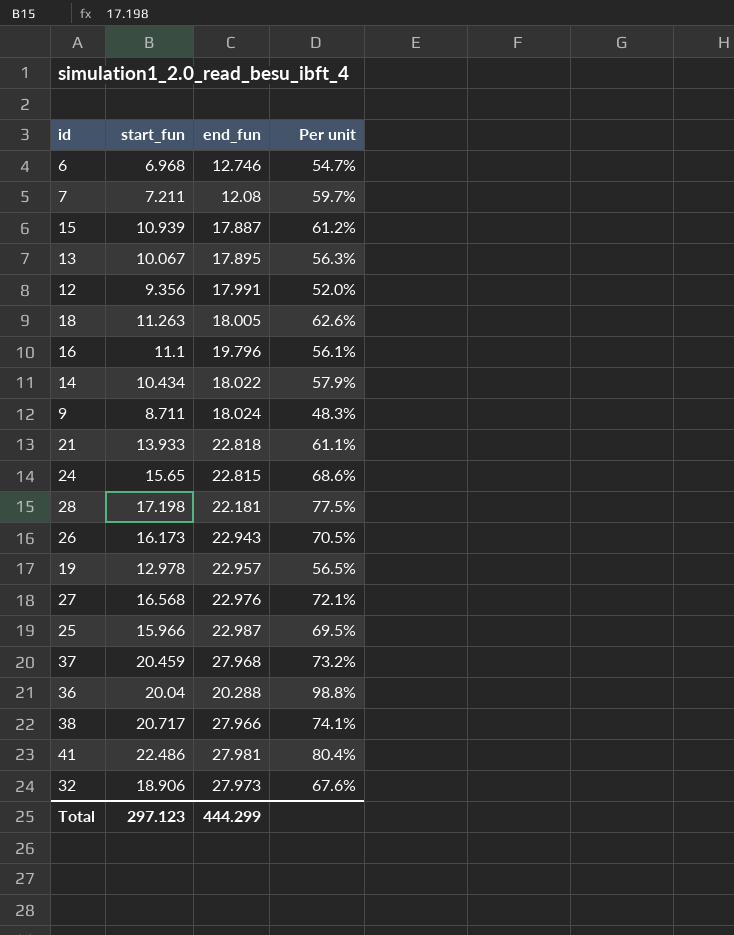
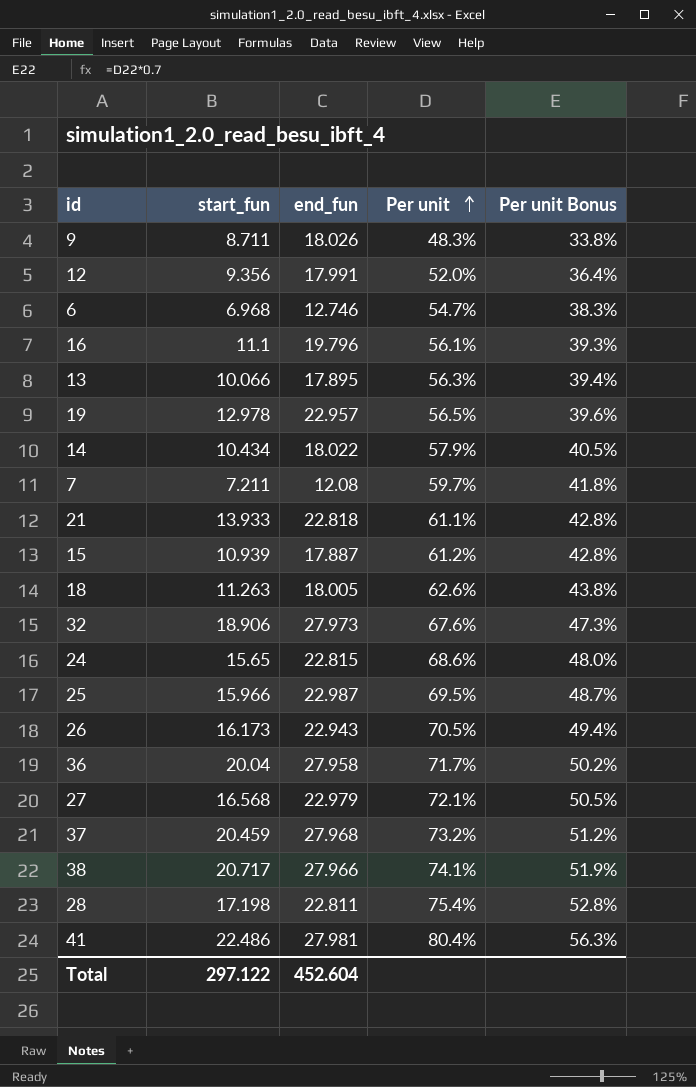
row order: none -> Per unit ascending
column Per unit Bonus | formula: none -> [Per unit] * 0.7
9 | end_fun: 18.024 -> 18.026
13 | start_fun: 10.067 -> 10.066
36 | end_fun: 20.288 -> 27.958
36 | Per unit: 98.8% -> 71.7%
27 | end_fun: 22.976 -> 22.979
28 | end_fun: 22.181 -> 22.811
28 | Per unit: 77.5% -> 75.4%
Total | start_fun: 297.123 -> 297.122
Total | end_fun: 444.299 -> 452.604

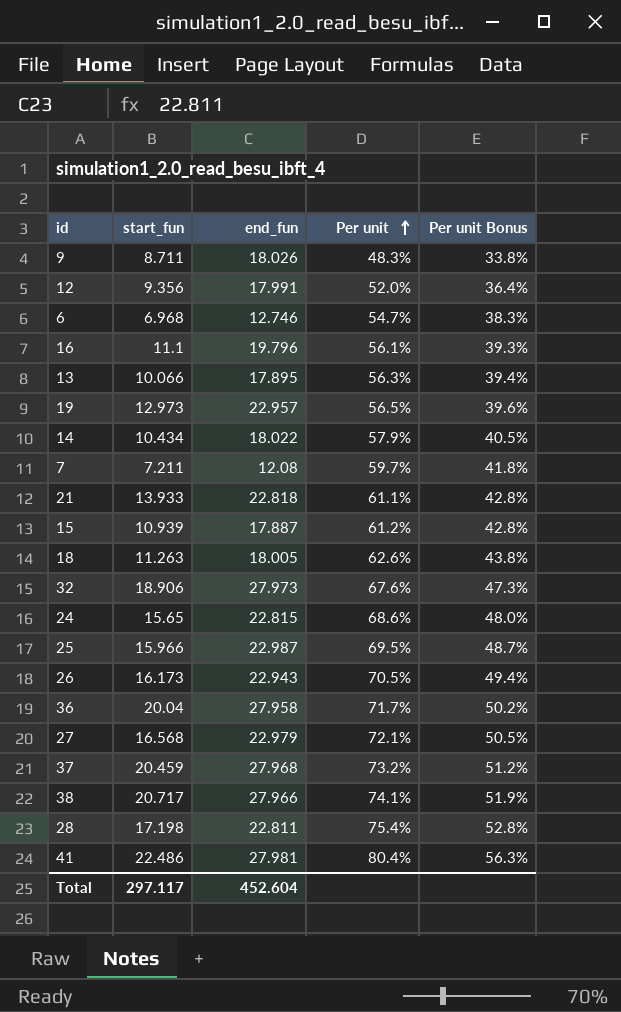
19 | start_fun: 12.978 -> 12.973
Total | start_fun: 297.122 -> 297.117

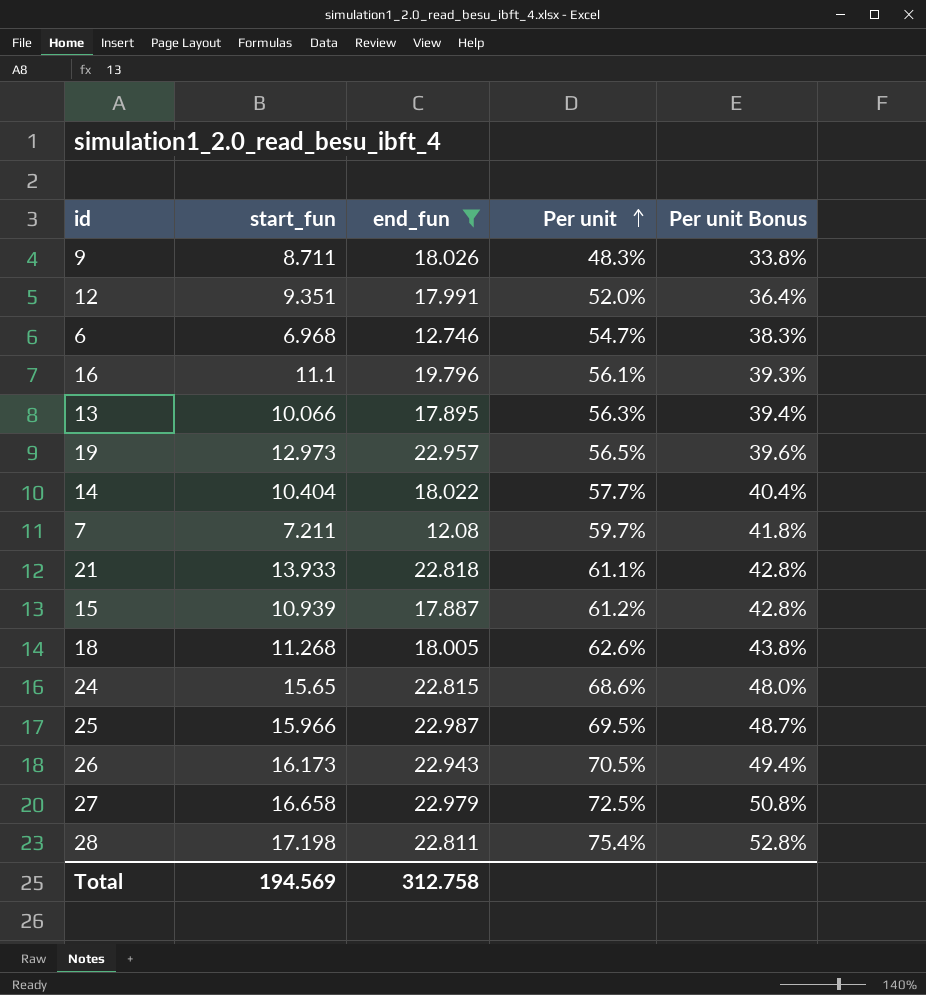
filter: none -> end_fun <= 22.987
12 | start_fun: 9.356 -> 9.351
14 | start_fun: 10.434 -> 10.404
14 | Per unit: 57.9% -> 57.7%
14 | Per unit Bonus: 40.5% -> 40.4%
18 | start_fun: 11.263 -> 11.268
27 | start_fun: 16.568 -> 16.658
27 | Per unit: 72.1% -> 72.5%
27 | Per unit Bonus: 50.5% -> 50.8%
Total | start_fun: 297.117 -> 194.569
Total | end_fun: 452.604 -> 312.758

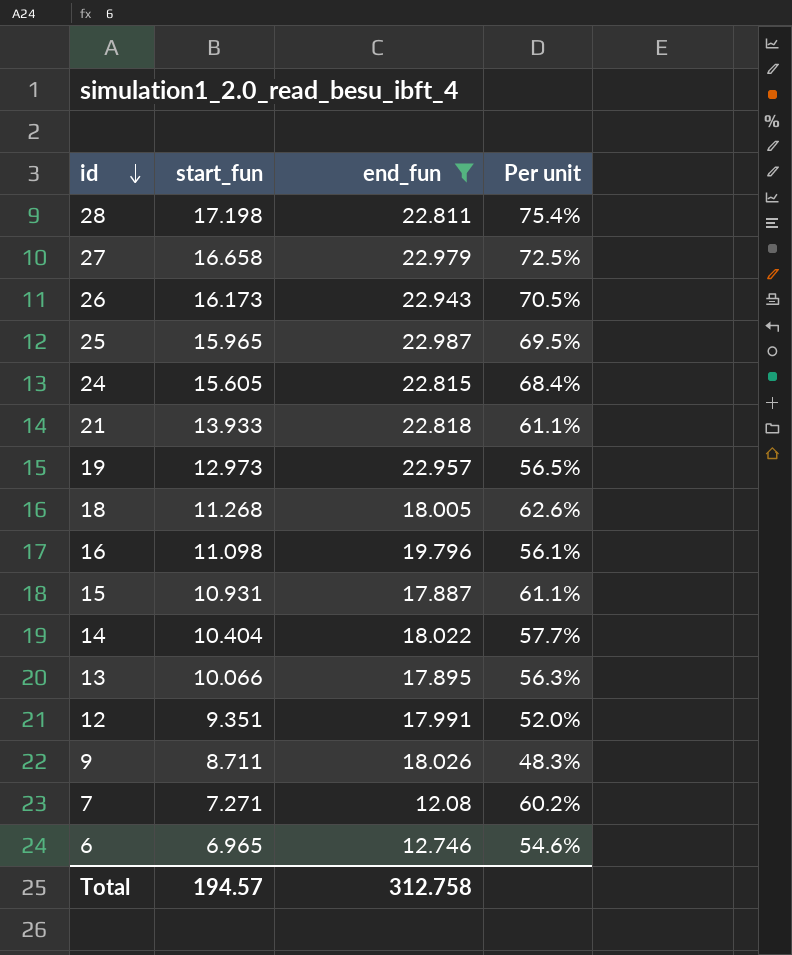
row order: Per unit ascending -> id descending
column Per unit Bonus | formula: [Per unit] * 0.7 -> none
25 | start_fun: 15.966 -> 15.965
24 | start_fun: 15.65 -> 15.605
24 | Per unit: 68.6% -> 68.4%
16 | start_fun: 11.1 -> 11.098
15 | start_fun: 10.939 -> 10.931
15 | Per unit: 61.2% -> 61.1%
7 | start_fun: 7.211 -> 7.271
7 | Per unit: 59.7% -> 60.2%
6 | start_fun: 6.968 -> 6.965
6 | Per unit: 54.7% -> 54.6%
Total | start_fun: 194.569 -> 194.57

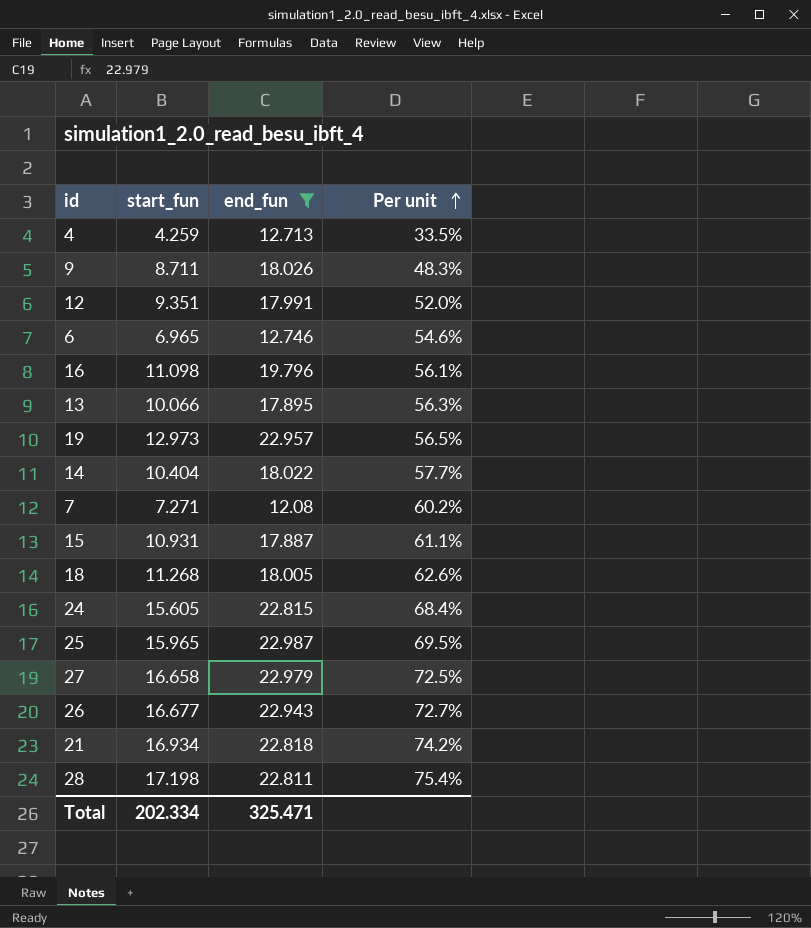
row order: id descending -> Per unit ascending
row 4: none -> 4.259 | 12.713 | 33.5%
26 | start_fun: 16.173 -> 16.677
26 | Per unit: 70.5% -> 72.7%
21 | start_fun: 13.933 -> 16.934
21 | Per unit: 61.1% -> 74.2%
Total | start_fun: 194.57 -> 202.334
Total | end_fun: 312.758 -> 325.471

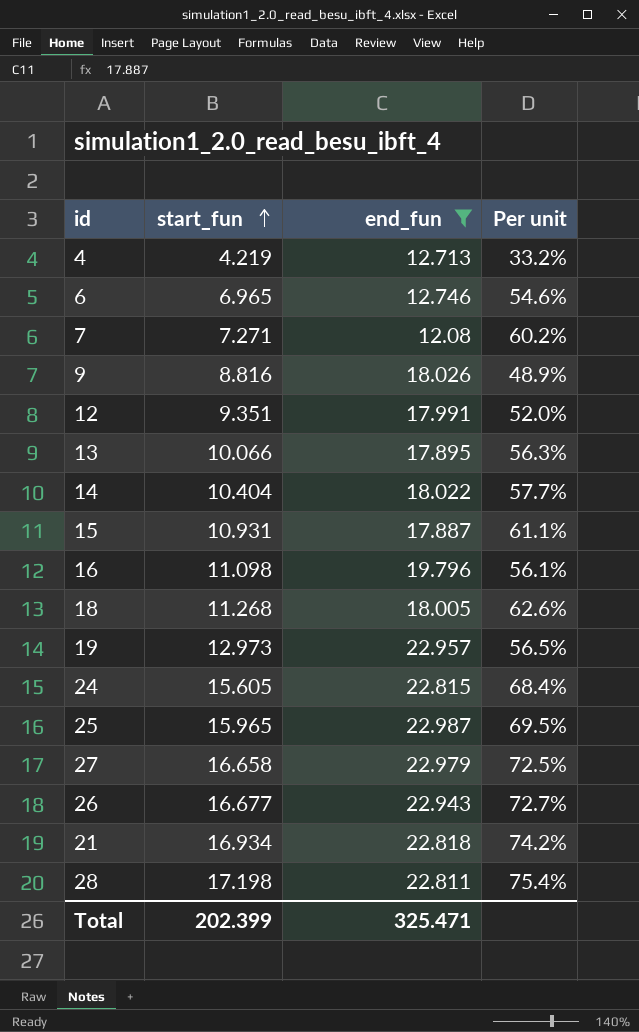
row order: Per unit ascending -> start_fun ascending
4 | start_fun: 4.259 -> 4.219
4 | Per unit: 33.5% -> 33.2%
9 | start_fun: 8.711 -> 8.816
9 | Per unit: 48.3% -> 48.9%
Total | start_fun: 202.334 -> 202.399

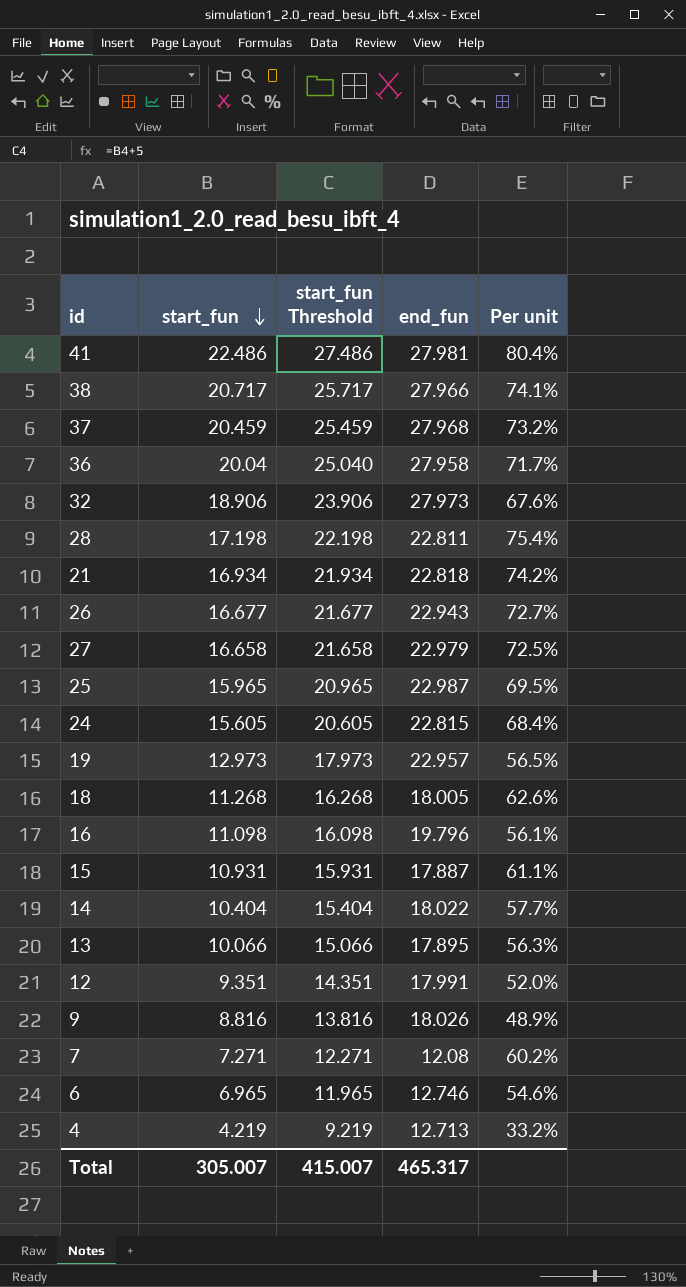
filter: end_fun <= 22.987 -> none
row order: start_fun ascending -> start_fun descending
column start_fun Threshold | formula: none -> [start_fun] + 5
Total | start_fun: 202.399 -> 305.007
Total | end_fun: 325.471 -> 465.317

